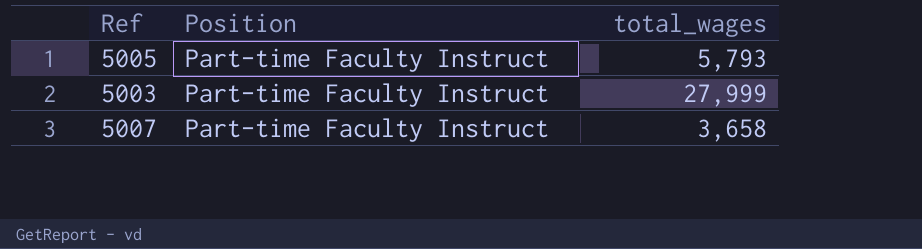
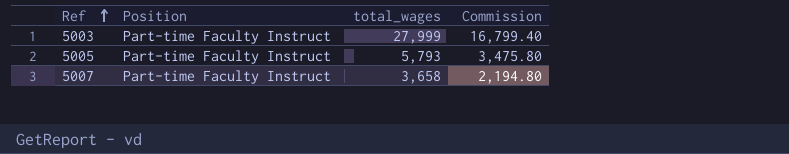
row order: none -> Ref ascending
column Commission | formula: none -> [total_wages] * 0.6

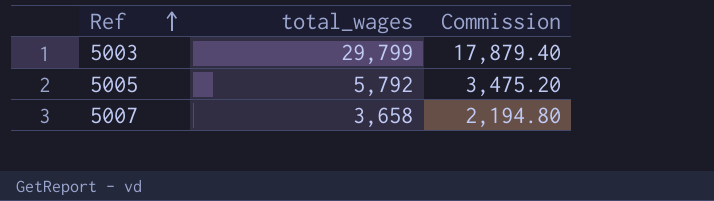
column Position | position: 2 -> none
5003 | total_wages: 27,999 -> 29,799
5003 | Commission: 16,799.40 -> 17,879.40
5005 | total_wages: 5,793 -> 5,792
5005 | Commission: 3,475.80 -> 3,475.20

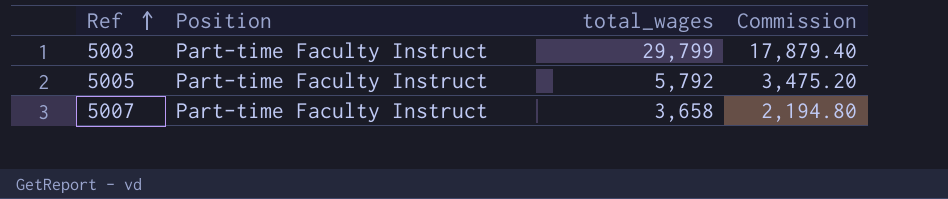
column Position | position: none -> 2

